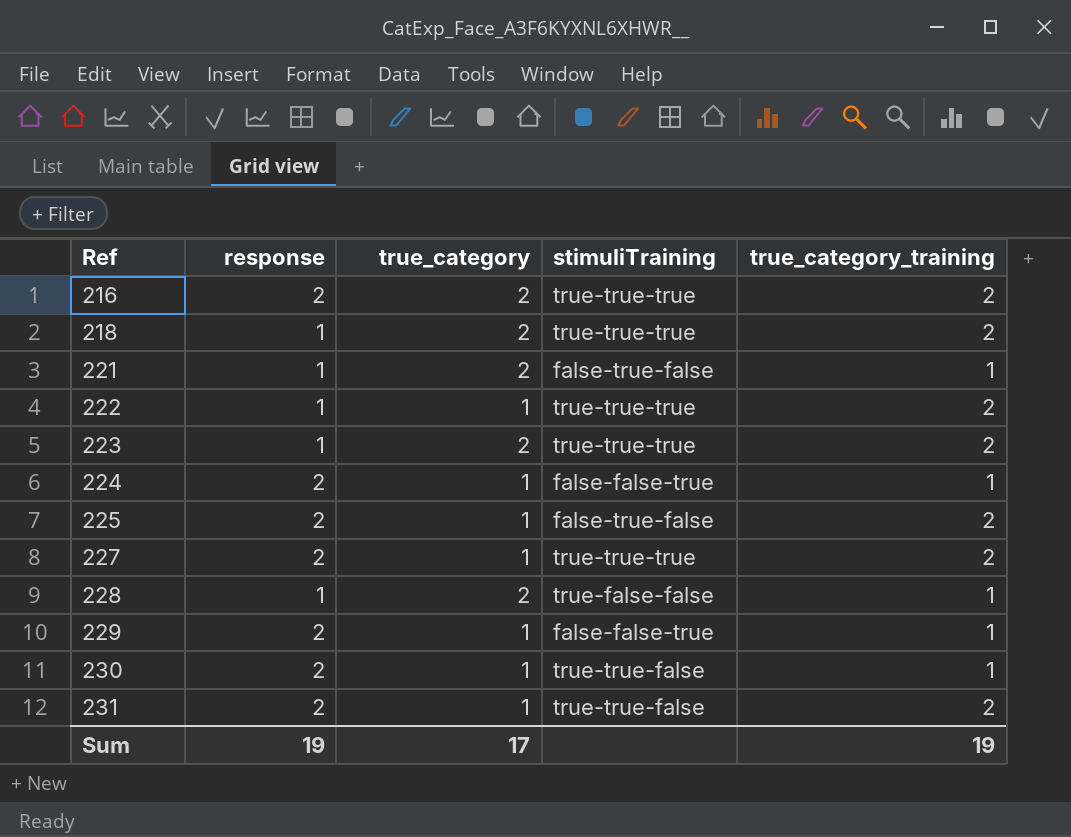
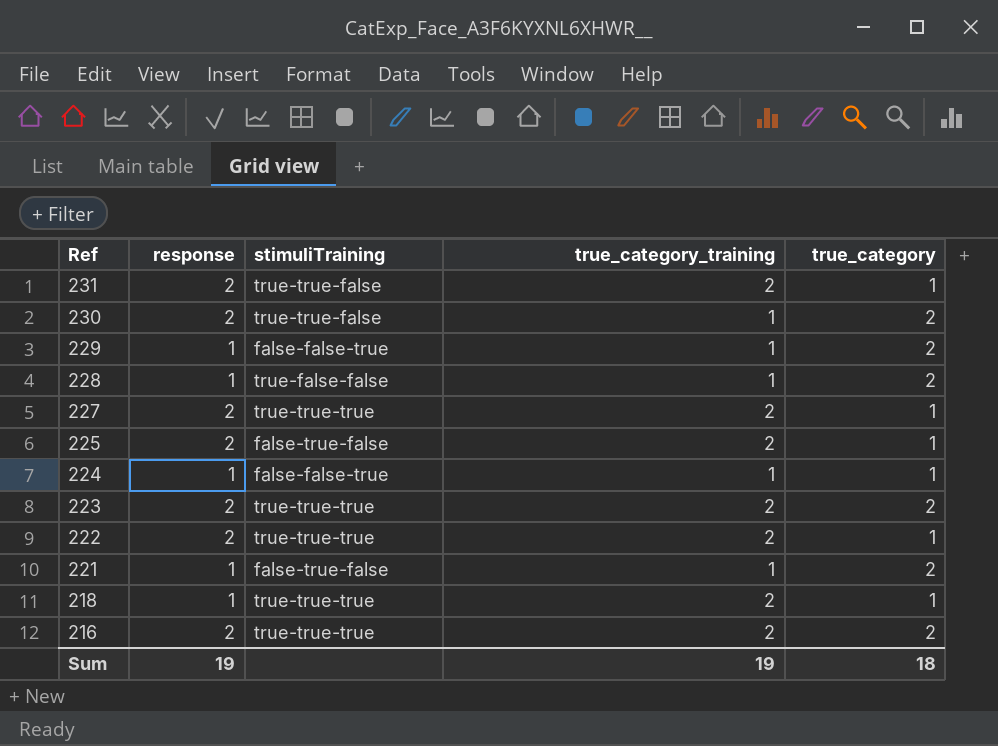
row order: Ref ascending -> Ref descending
column true_category | position: 3 -> 5
230 | true_category: 1 -> 2
229 | response: 2 -> 1
229 | true_category: 1 -> 2
224 | response: 2 -> 1
223 | response: 1 -> 2
222 | response: 1 -> 2
218 | true_category: 2 -> 1
Sum | true_category: 17 -> 18

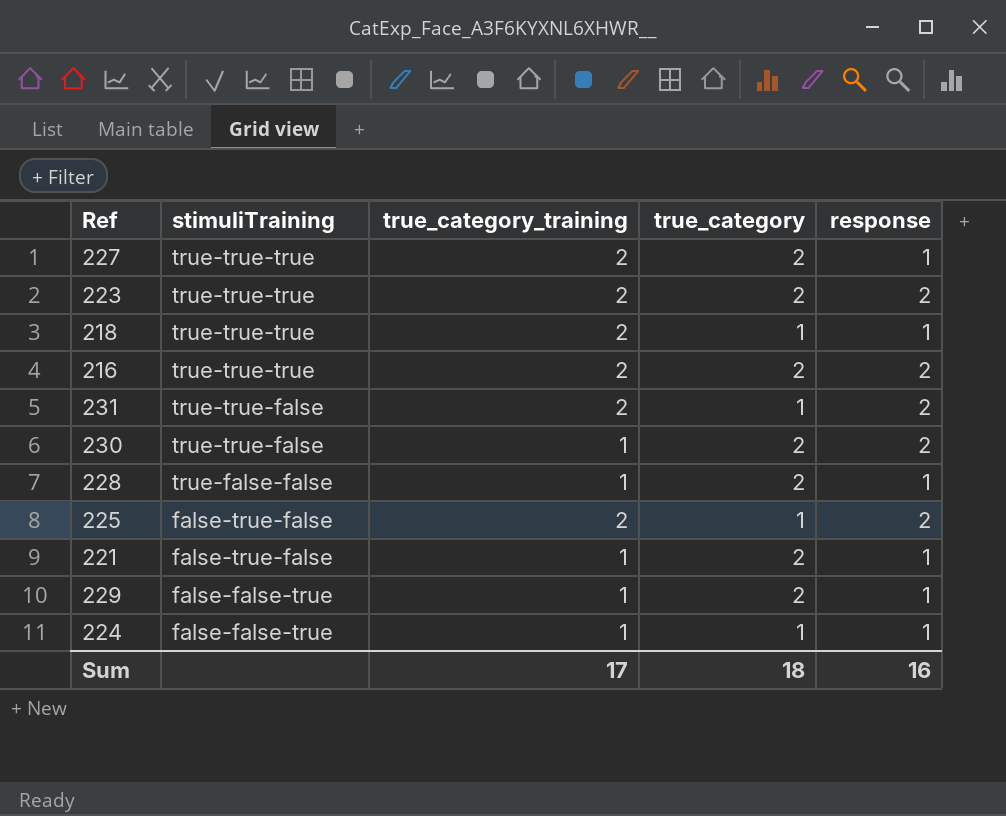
row order: Ref descending -> stimuliTraining descending
column response | position: 2 -> 5
row 222: 2 | true-true-true | 2 | 1 -> none
227 | true_category: 1 -> 2
227 | response: 2 -> 1
Sum | true_category_training: 19 -> 17
Sum | response: 19 -> 16

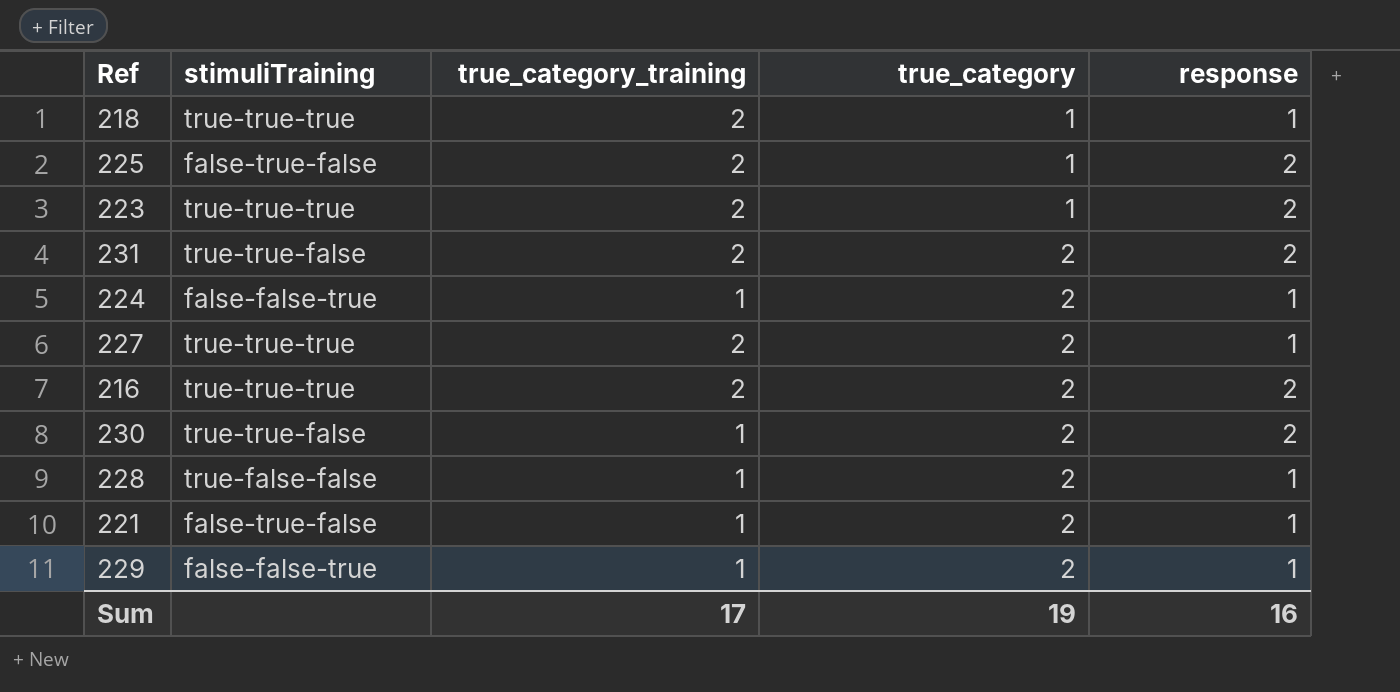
row order: stimuliTraining descending -> true_category ascending
223 | true_category: 2 -> 1
231 | true_category: 1 -> 2
224 | true_category: 1 -> 2
Sum | true_category: 18 -> 19

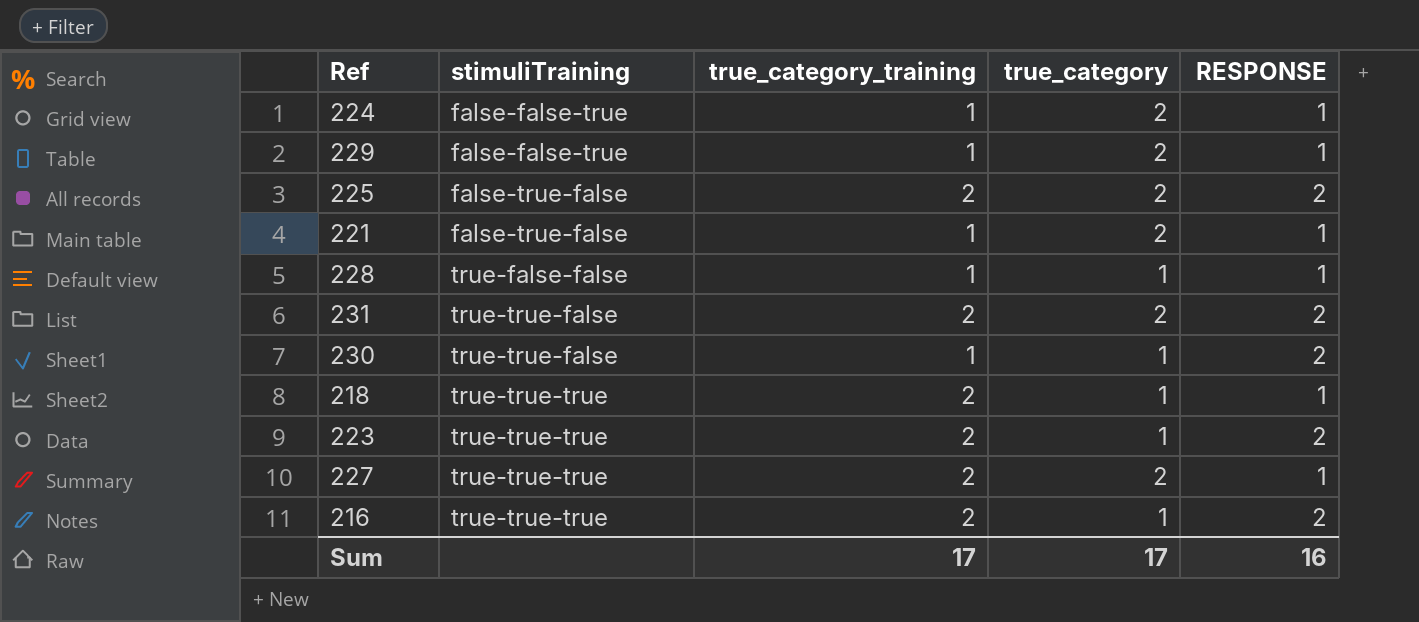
row order: true_category ascending -> stimuliTraining ascending
column name: response -> RESPONSE
225 | true_category: 1 -> 2
228 | true_category: 2 -> 1
230 | true_category: 2 -> 1
216 | true_category: 2 -> 1
Sum | true_category: 19 -> 17

